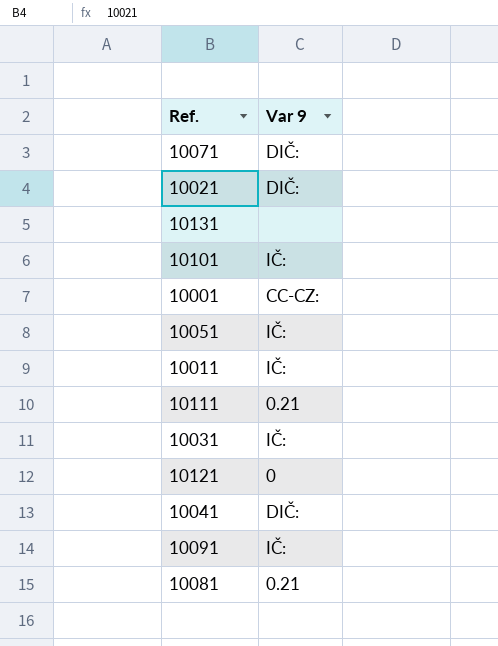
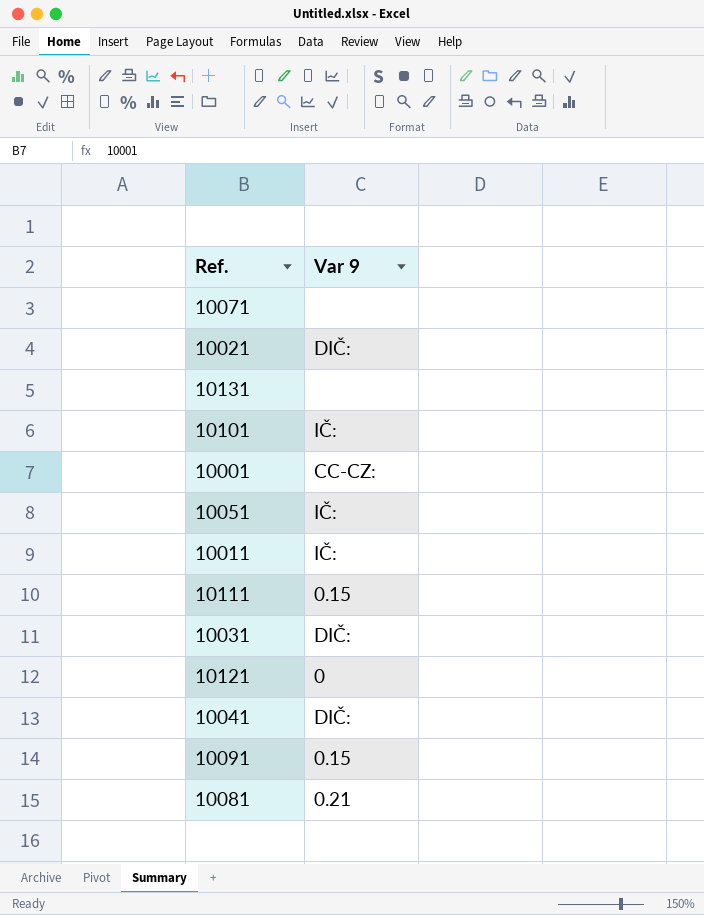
10071 | Var 9: DIČ: -> none
10111 | Var 9: 0.21 -> 0.15
10031 | Var 9: IČ: -> DIČ:
10091 | Var 9: IČ: -> 0.15

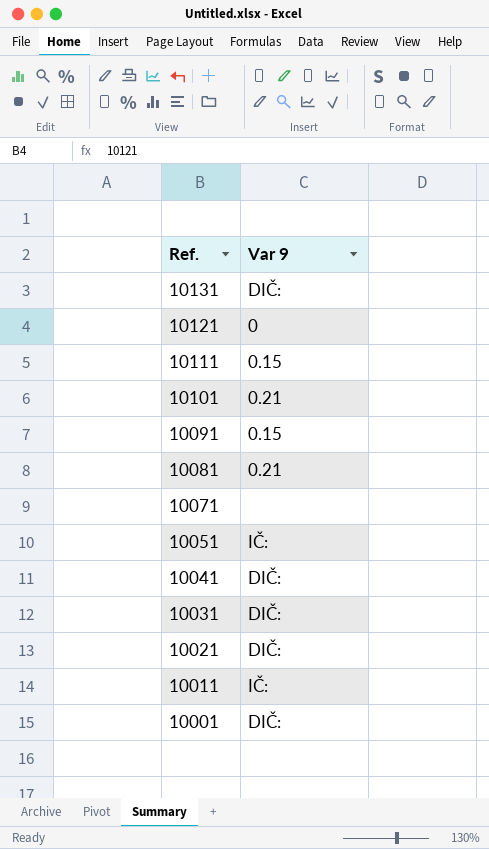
row order: none -> Ref. descending
10131 | Var 9: none -> DIČ:
10101 | Var 9: IČ: -> 0.21
10001 | Var 9: CC-CZ: -> DIČ:

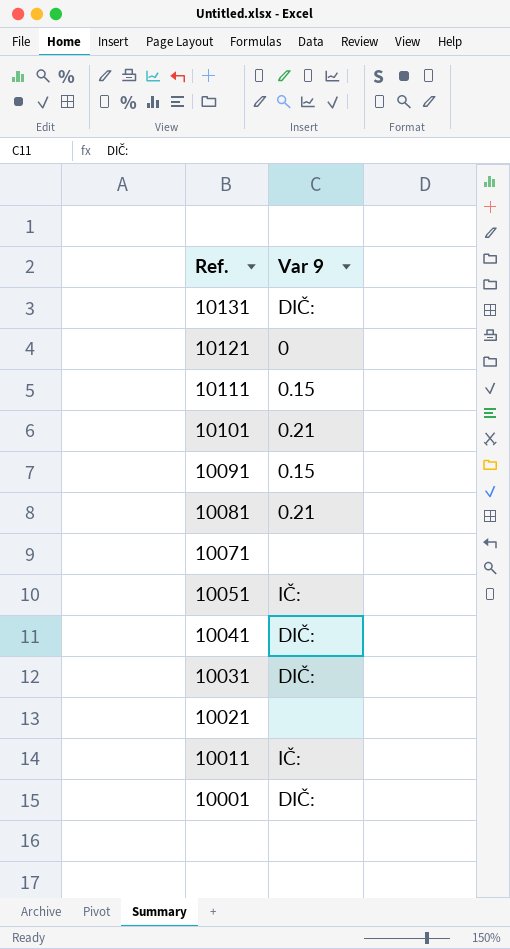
10021 | Var 9: DIČ: -> none

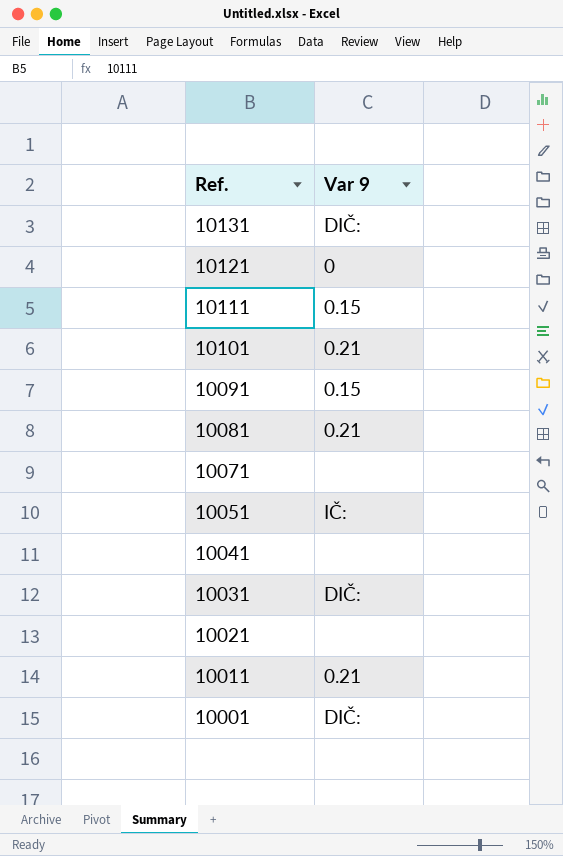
10041 | Var 9: DIČ: -> none
10011 | Var 9: IČ: -> 0.21

